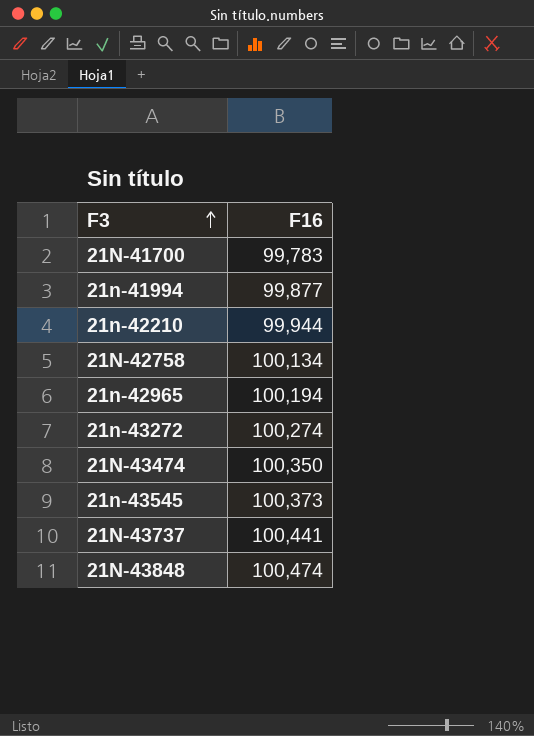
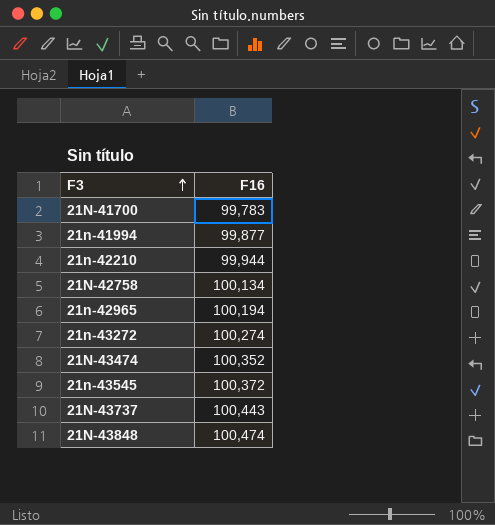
21N-43474 | F16: 100,350 -> 100,352
21n-43545 | F16: 100,373 -> 100,372
21N-43737 | F16: 100,441 -> 100,443

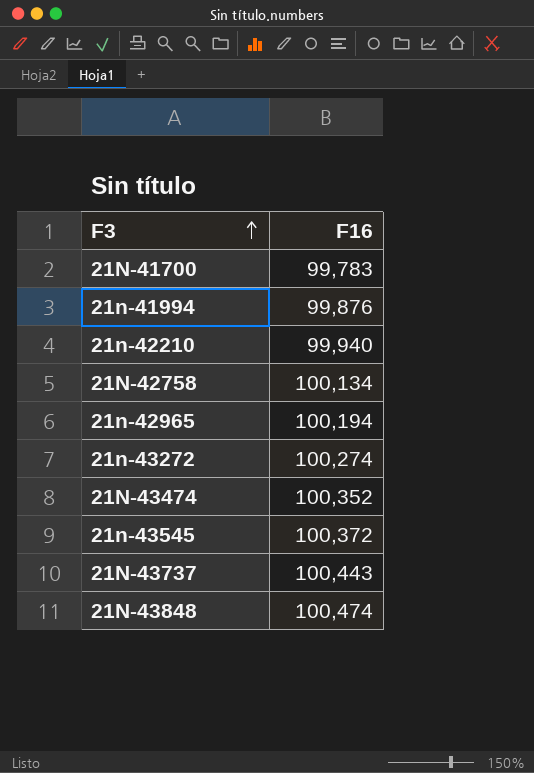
21n-41994 | F16: 99,877 -> 99,876
21n-42210 | F16: 99,944 -> 99,940

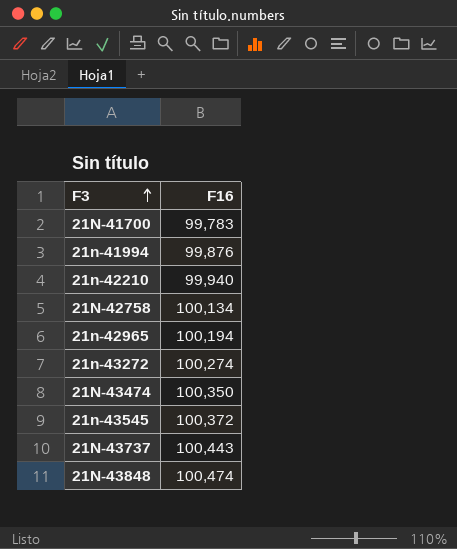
21N-43474 | F16: 100,352 -> 100,350

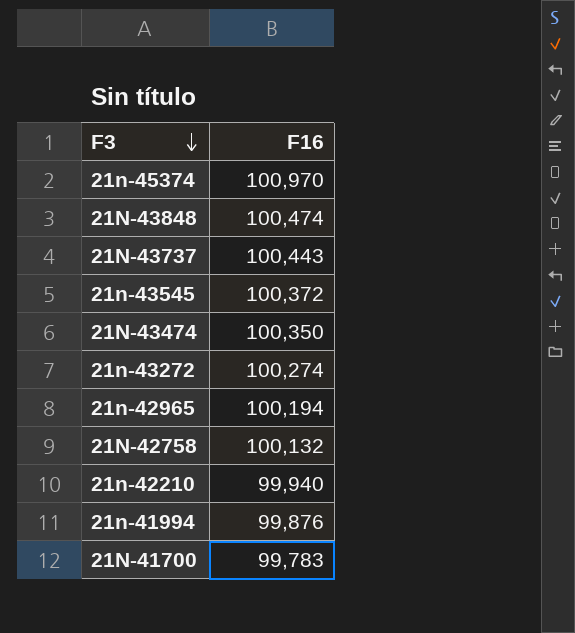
row order: F3 ascending -> F3 descending
row 21n-45374: none -> 100,970
21N-42758 | F16: 100,134 -> 100,132

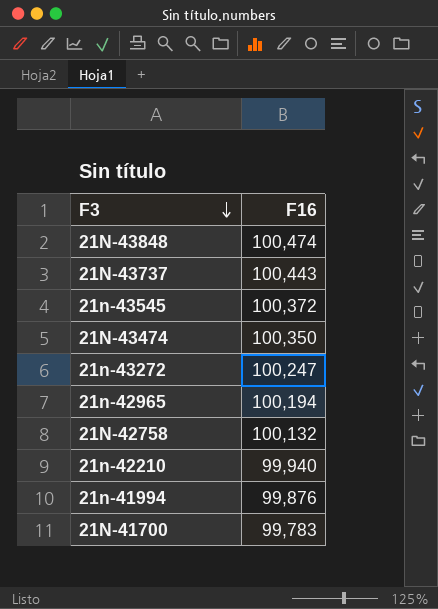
row 21n-45374: 100,970 -> none
21n-43272 | F16: 100,274 -> 100,247

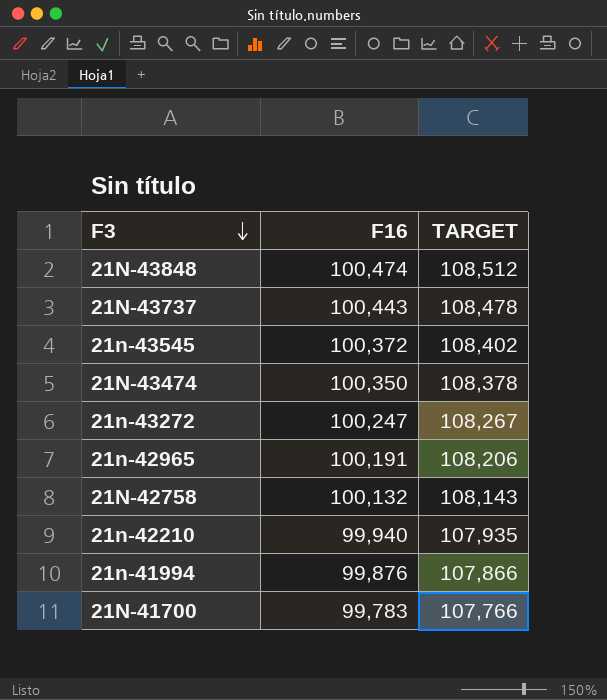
column TARGET | formula: none -> [F16] * 1.08
21n-42965 | F16: 100,194 -> 100,191

